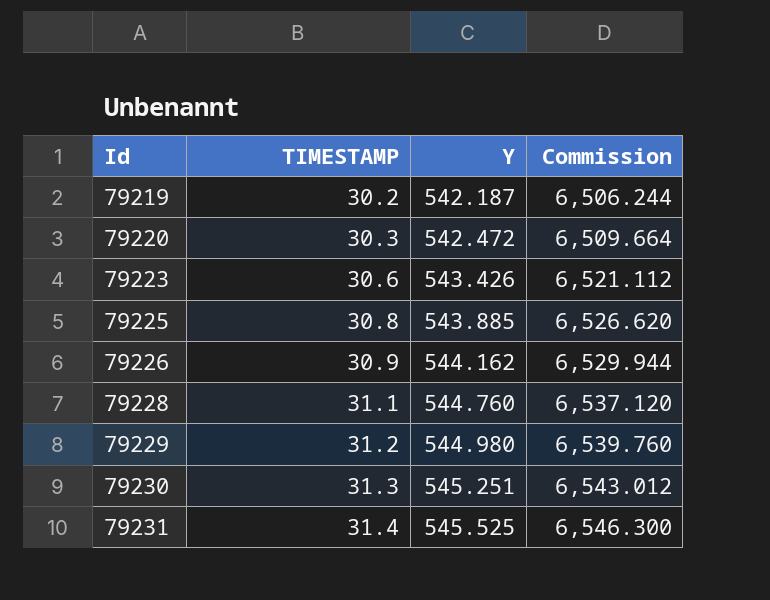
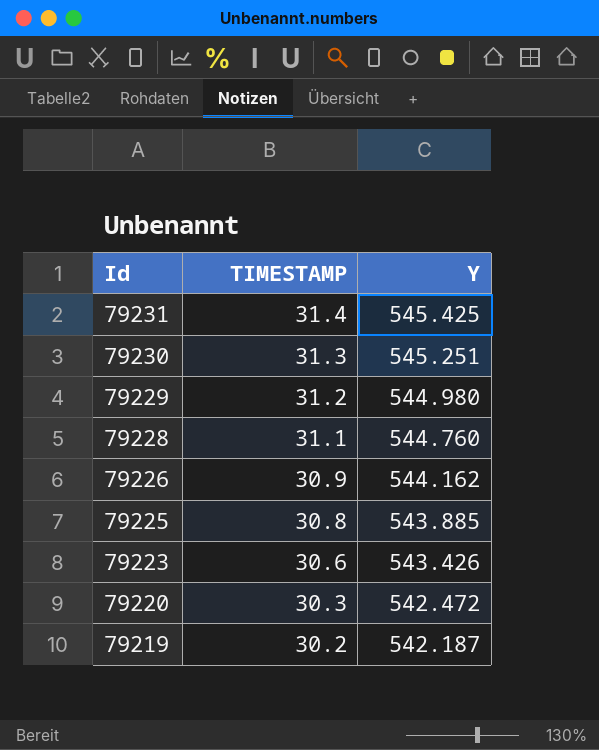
row order: Id ascending -> Id descending
column Commission | formula: [Y] * 12 -> none
79231 | Y: 545.525 -> 545.425

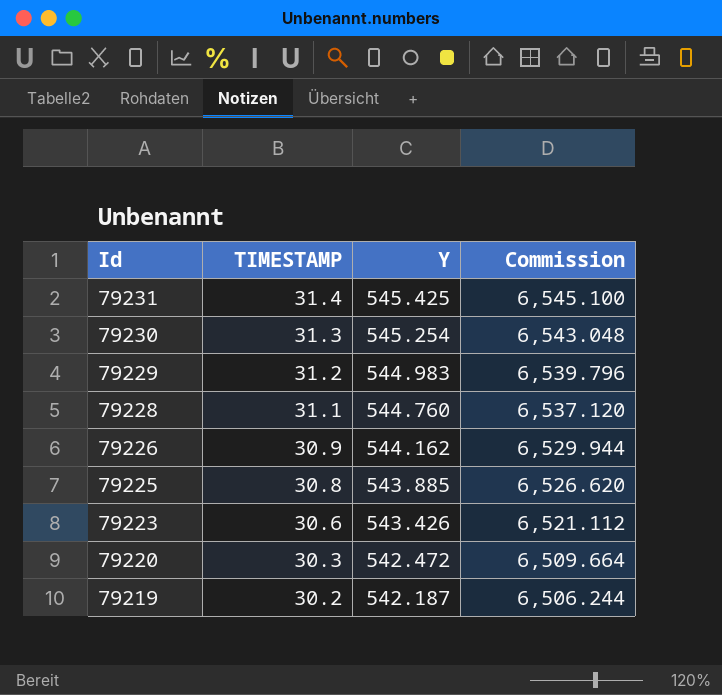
column Commission | formula: none -> [Y] * 12
79230 | Y: 545.251 -> 545.254
79229 | Y: 544.980 -> 544.983

